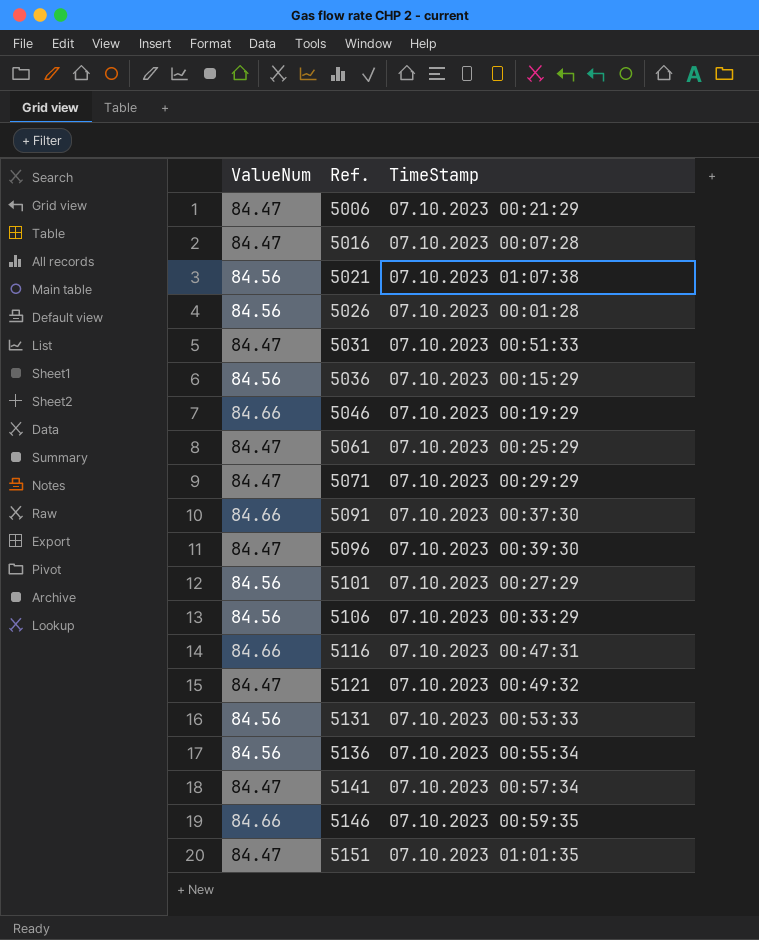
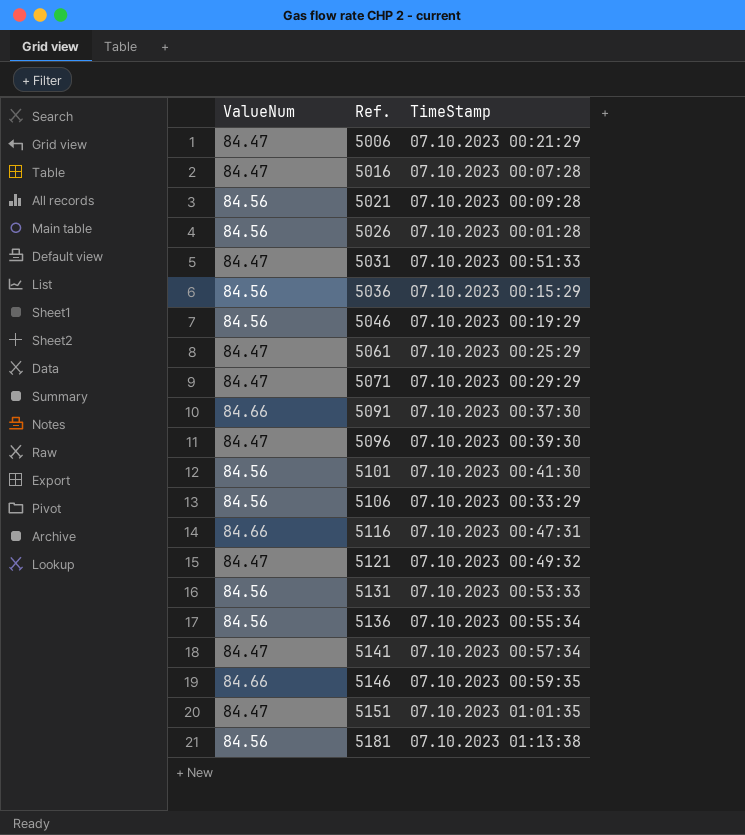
5021 | TimeStamp: 07.10.2023 01:07:38 -> 07.10.2023 00:09:28
5046 | ValueNum: 84.66 -> 84.56
5101 | TimeStamp: 07.10.2023 00:27:29 -> 07.10.2023 00:41:30
row 5181: none -> 84.56 | 07.10.2023 01:13:38

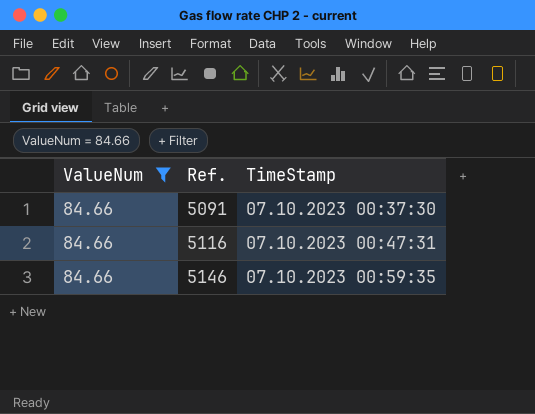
filter: none -> ValueNum = 84.66

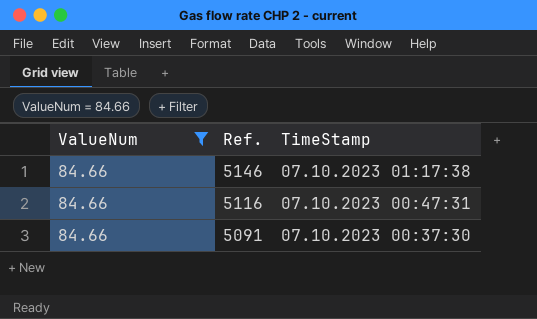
row order: Ref. ascending -> Ref. descending
5146 | TimeStamp: 07.10.2023 00:59:35 -> 07.10.2023 01:17:38

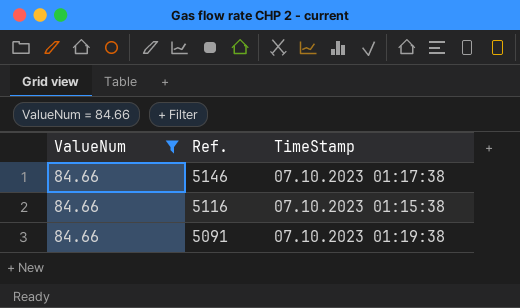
5116 | TimeStamp: 07.10.2023 00:47:31 -> 07.10.2023 01:15:38
5091 | TimeStamp: 07.10.2023 00:37:30 -> 07.10.2023 01:19:38

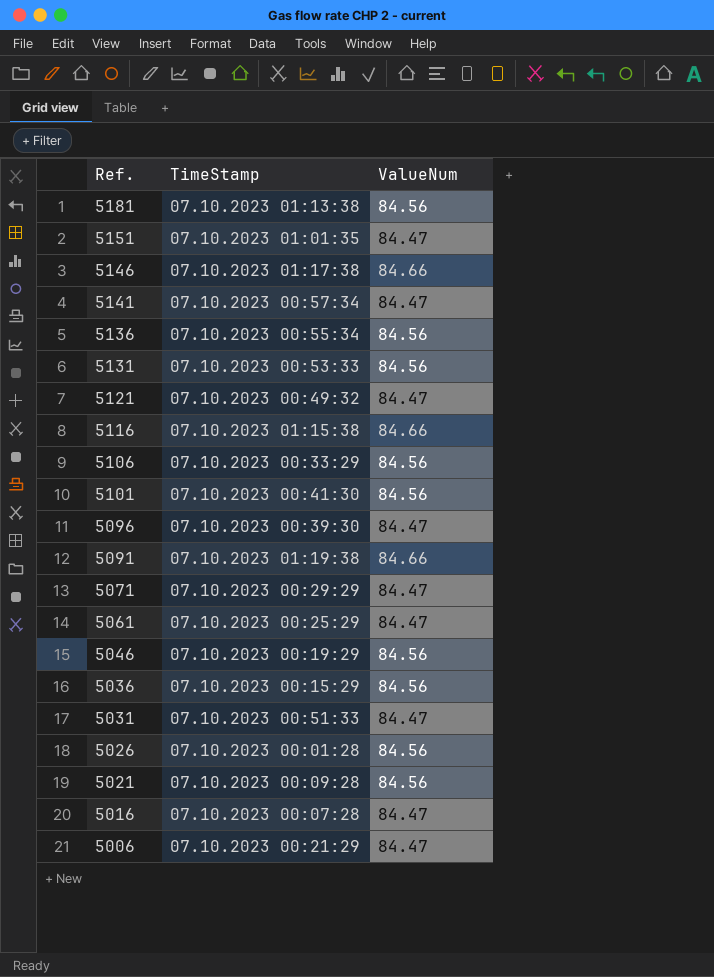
filter: ValueNum = 84.66 -> none
column ValueNum | position: 1 -> 3

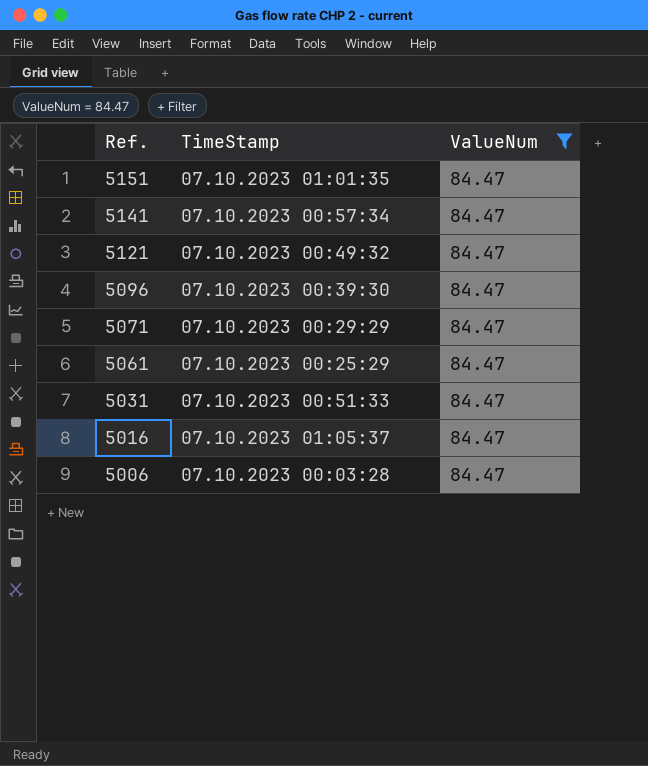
filter: none -> ValueNum = 84.47
5016 | TimeStamp: 07.10.2023 00:07:28 -> 07.10.2023 01:05:37
5006 | TimeStamp: 07.10.2023 00:21:29 -> 07.10.2023 00:03:28

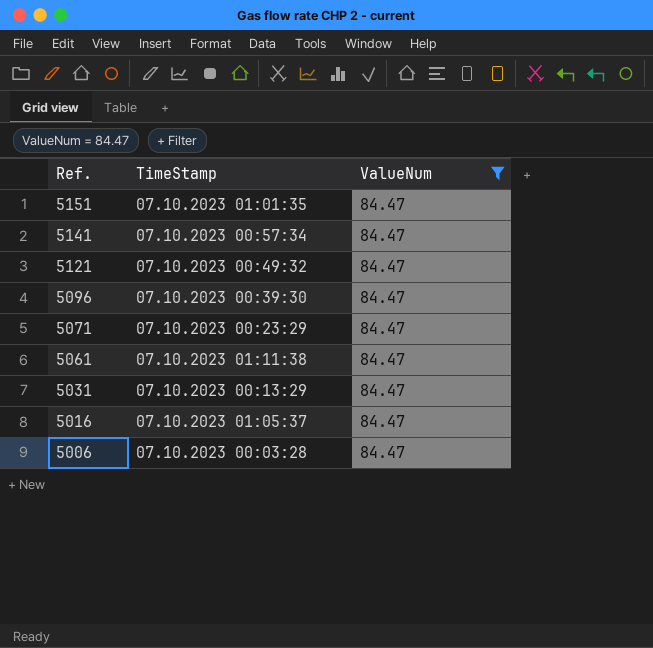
5071 | TimeStamp: 07.10.2023 00:29:29 -> 07.10.2023 00:23:29
5061 | TimeStamp: 07.10.2023 00:25:29 -> 07.10.2023 01:11:38
5031 | TimeStamp: 07.10.2023 00:51:33 -> 07.10.2023 00:13:29

